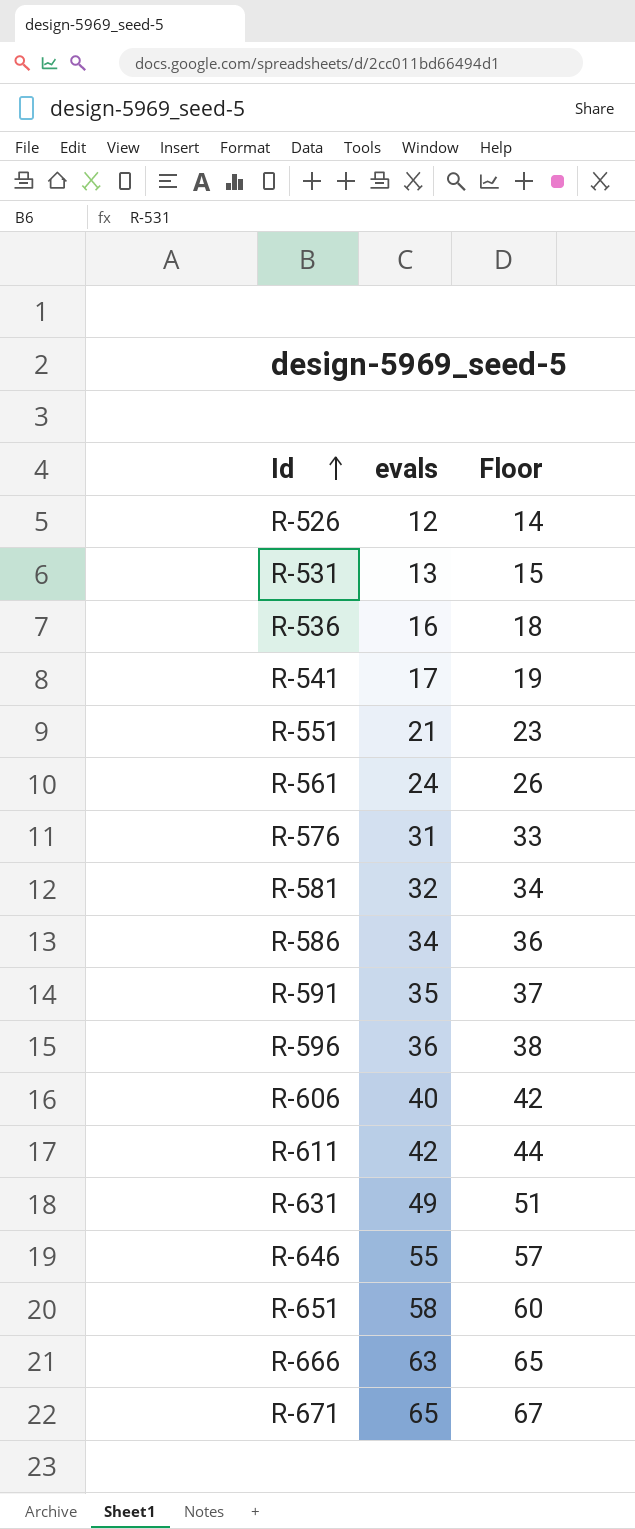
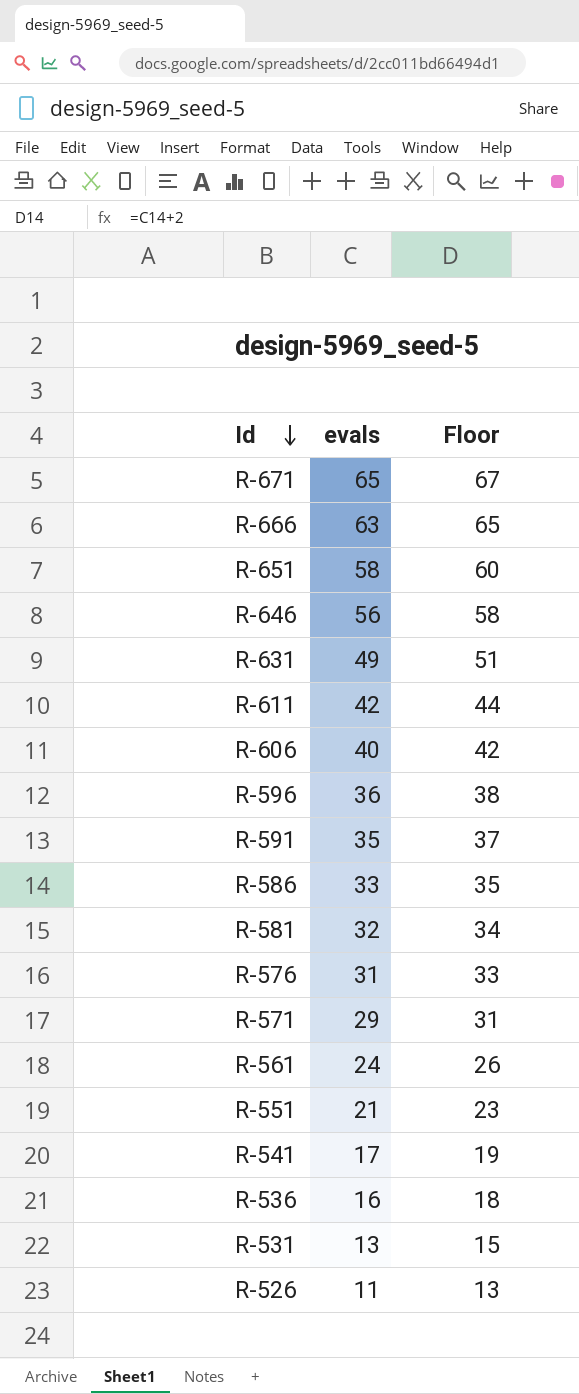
row order: Id ascending -> Id descending
R-646 | evals: 55 -> 56
R-646 | Floor: 57 -> 58
R-586 | evals: 34 -> 33
R-586 | Floor: 36 -> 35
row R-571: none -> 29 | 31
R-526 | evals: 12 -> 11
R-526 | Floor: 14 -> 13

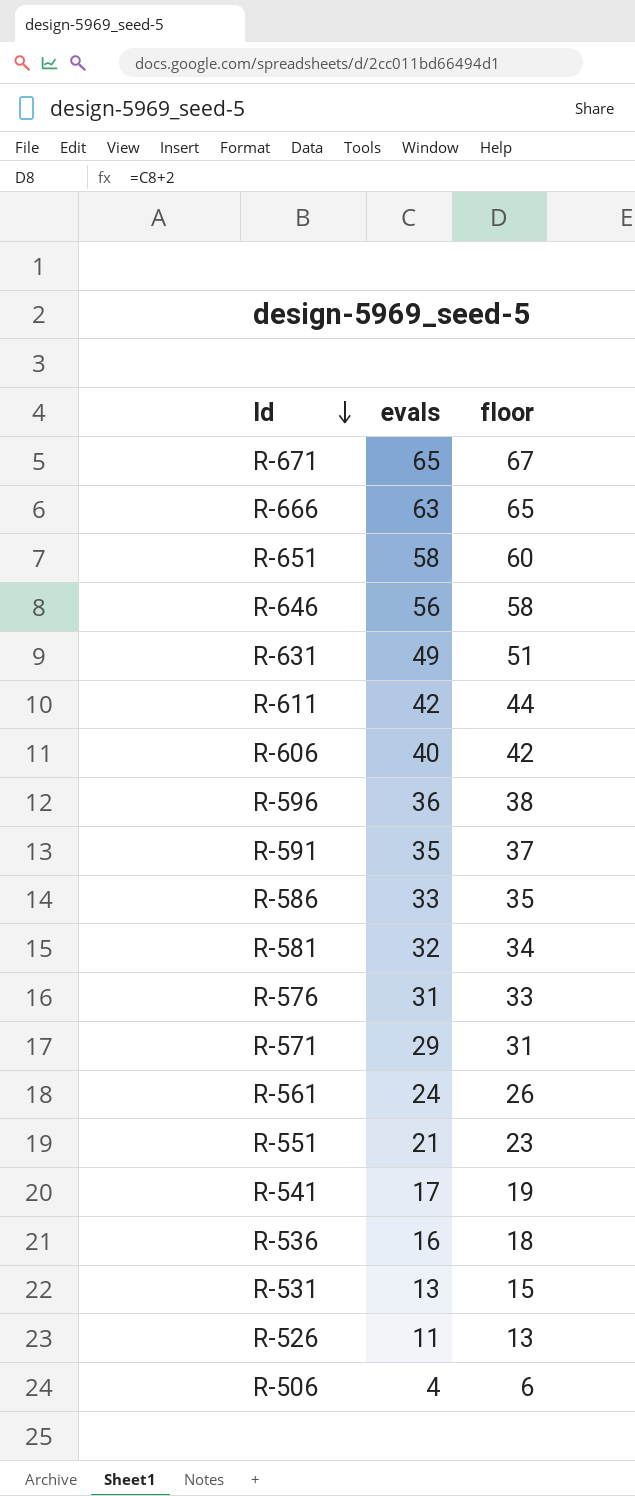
column name: Floor -> floor
row R-506: none -> 4 | 6

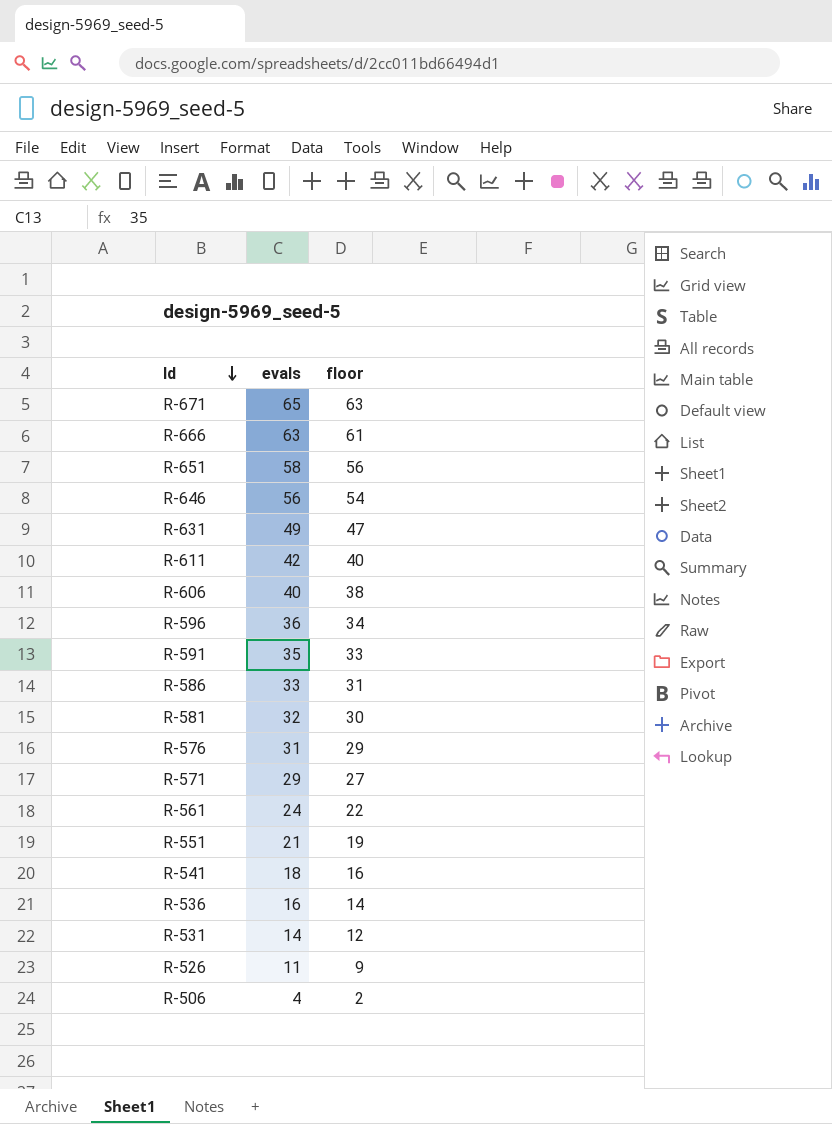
column floor | formula: [evals] + 2 -> [evals] - 2
R-541 | evals: 17 -> 18
R-531 | evals: 13 -> 14

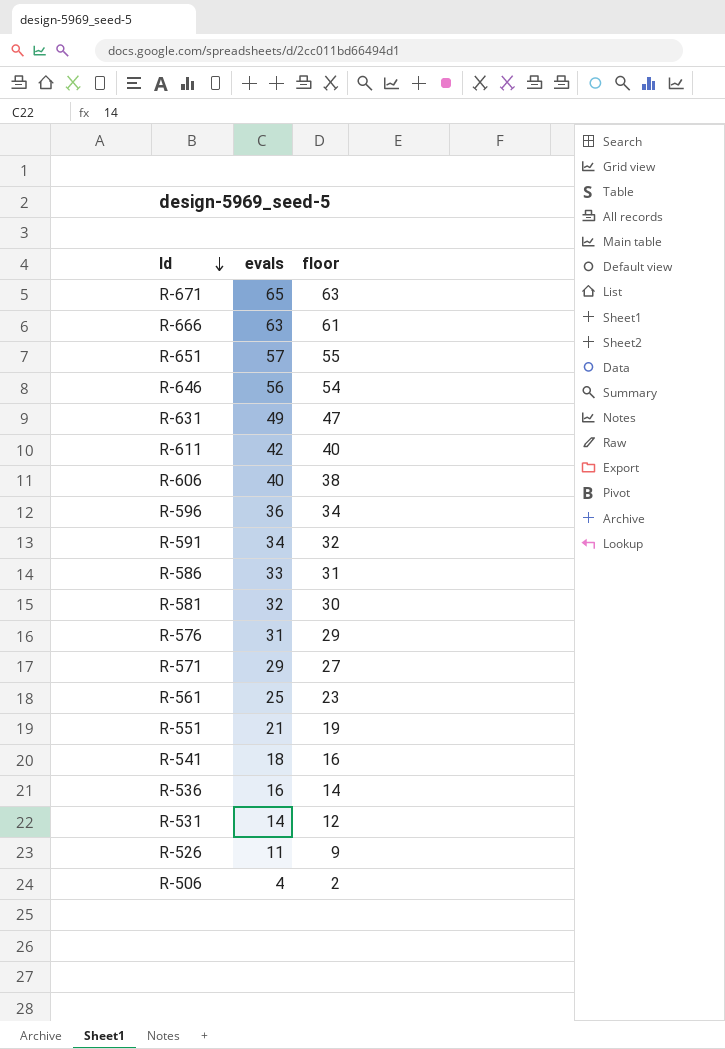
R-651 | evals: 58 -> 57
R-651 | floor: 56 -> 55
R-591 | evals: 35 -> 34
R-591 | floor: 33 -> 32
R-561 | evals: 24 -> 25
R-561 | floor: 22 -> 23

